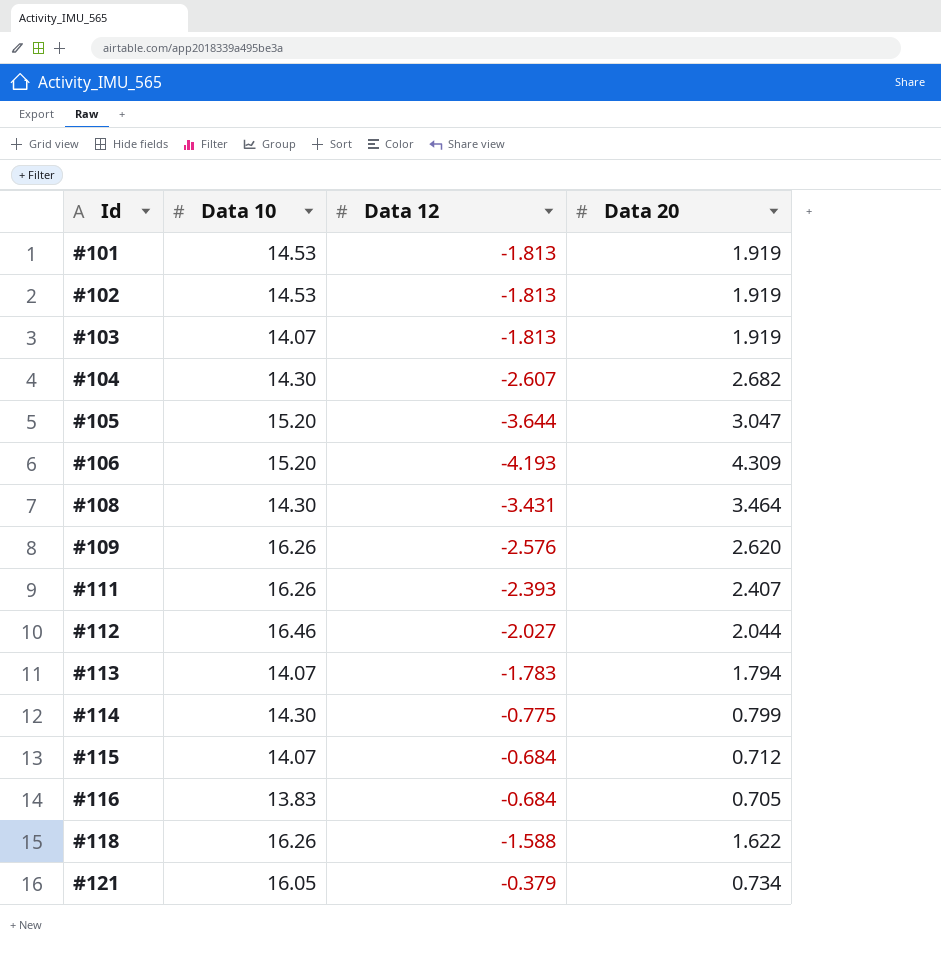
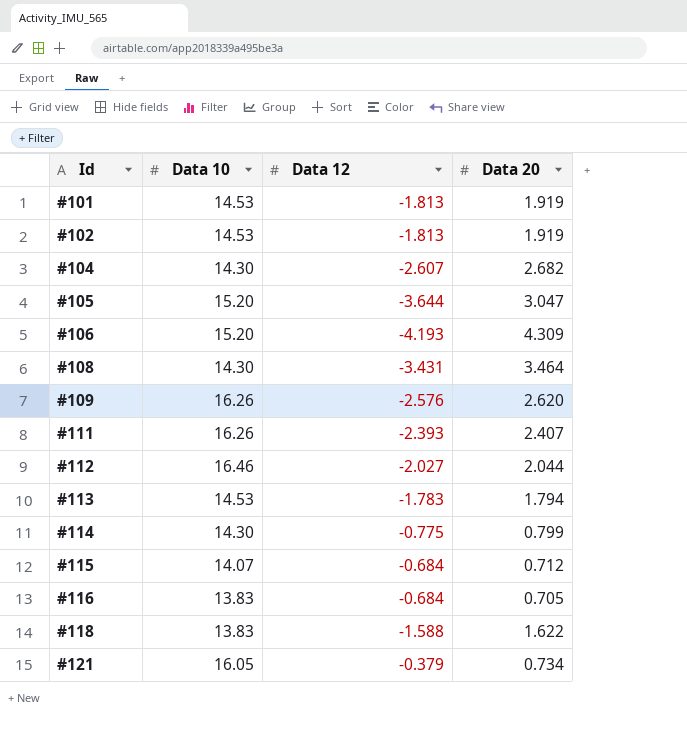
row #103: 14.07 | -1.813 | 1.919 -> none
#113 | Data 10: 14.07 -> 14.53
#118 | Data 10: 16.26 -> 13.83

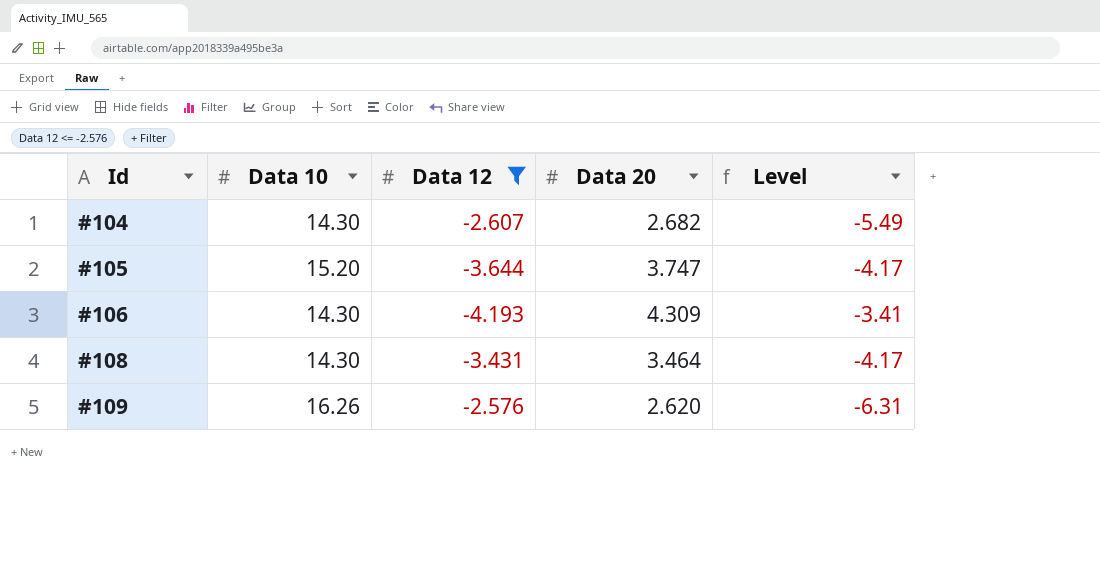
filter: none -> Data 12 <= -2.576
column Level | formula: none -> [Data 10] / [Data 12]
#105 | Data 20: 3.047 -> 3.747
#106 | Data 10: 15.20 -> 14.30

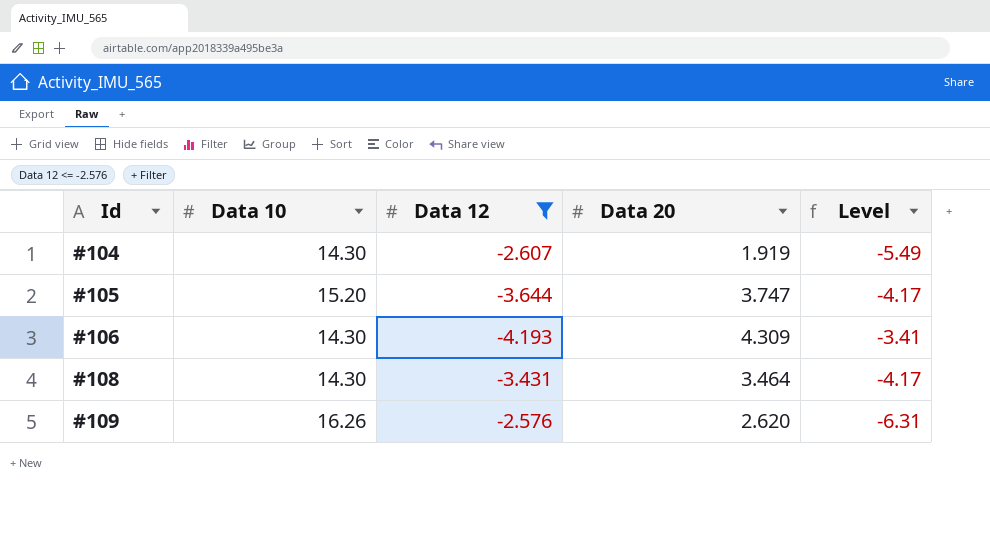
#104 | Data 20: 2.682 -> 1.919

